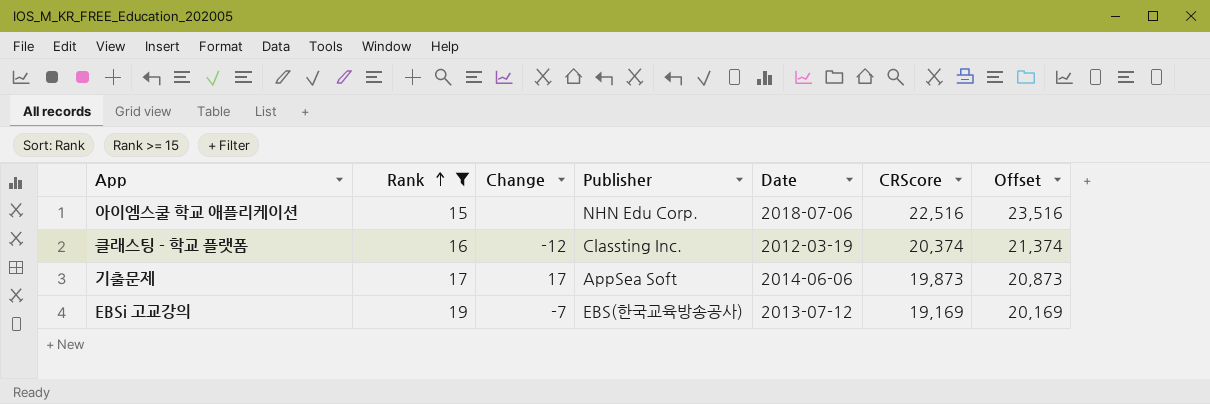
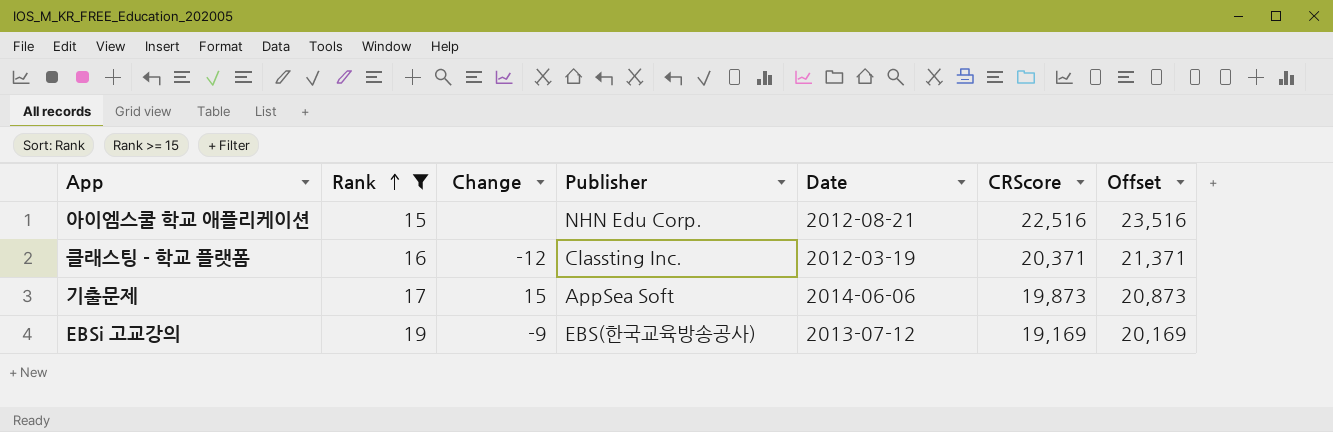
아이엠스쿨 학교 애플리케이션 | Date: 2018-07-06 -> 2012-08-21
클래스팅 - 학교 플랫폼 | CRScore: 20,374 -> 20,371
클래스팅 - 학교 플랫폼 | Offset: 21,374 -> 21,371
기출문제 | Change: 17 -> 15
EBSi 고교강의 | Change: -7 -> -9

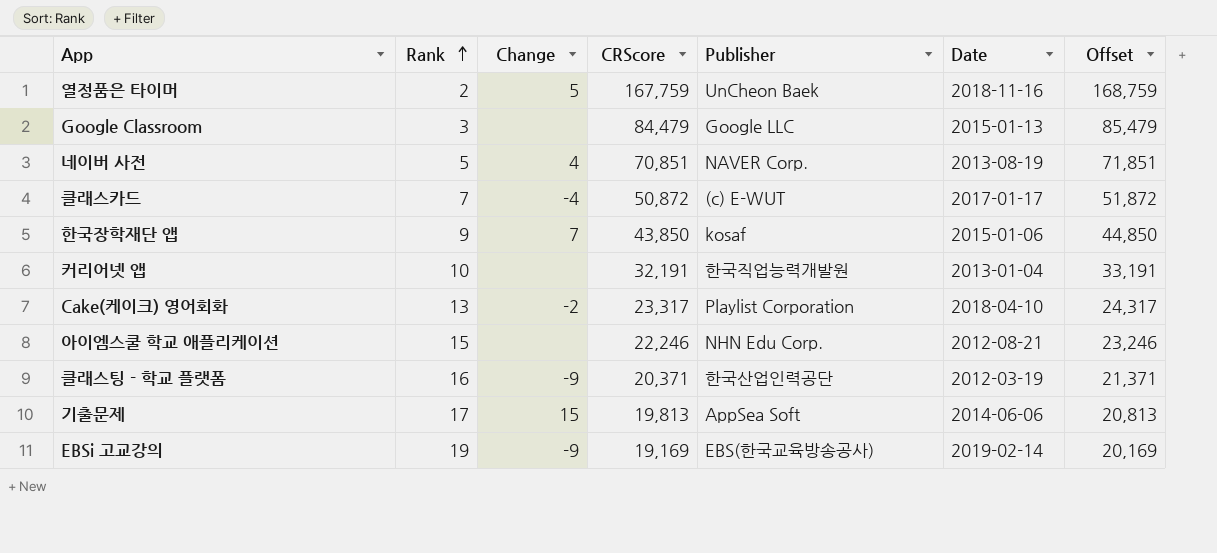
filter: Rank >= 15 -> none
column CRScore | position: 6 -> 4
아이엠스쿨 학교 애플리케이션 | CRScore: 22,516 -> 22,246
아이엠스쿨 학교 애플리케이션 | Offset: 23,516 -> 23,246
클래스팅 - 학교 플랫폼 | Change: -12 -> -9
클래스팅 - 학교 플랫폼 | Publisher: Classting Inc. -> 한국산업인력공단
기출문제 | CRScore: 19,873 -> 19,813
기출문제 | Offset: 20,873 -> 20,813
EBSi 고교강의 | Date: 2013-07-12 -> 2019-02-14

